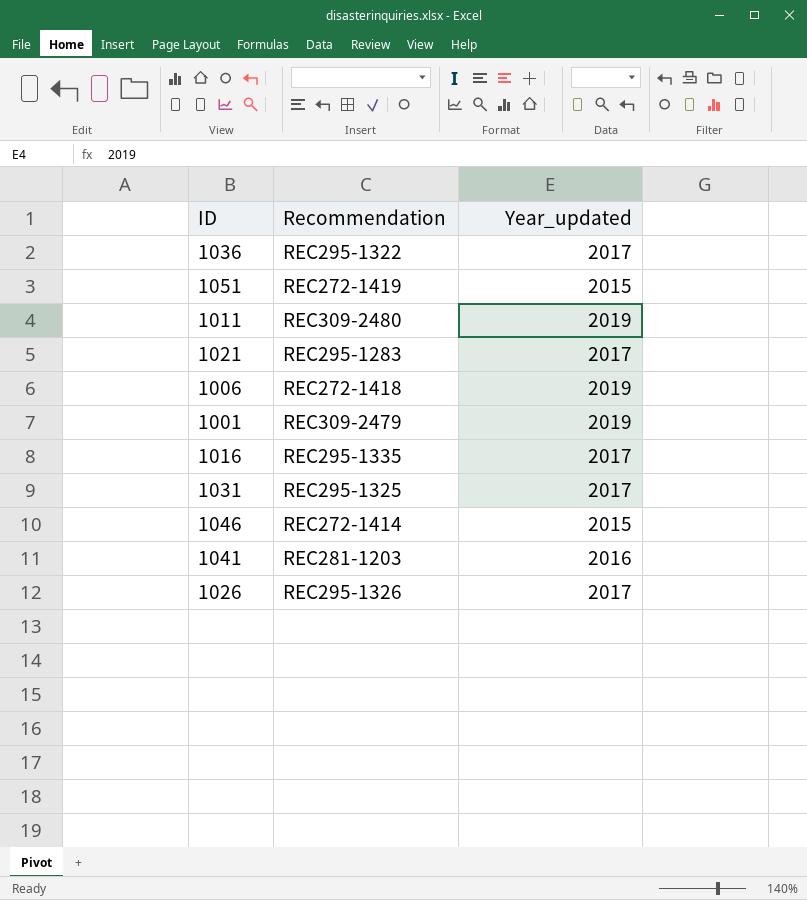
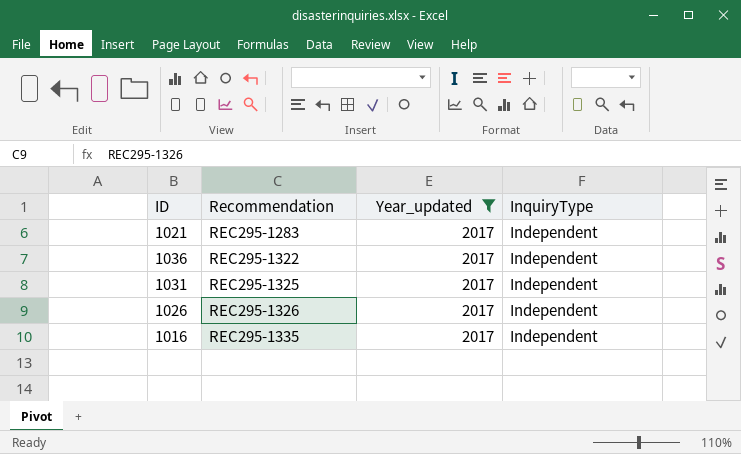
filter: none -> Year_updated = 2017
row order: none -> Recommendation ascending
column InquiryType | position: none -> 4

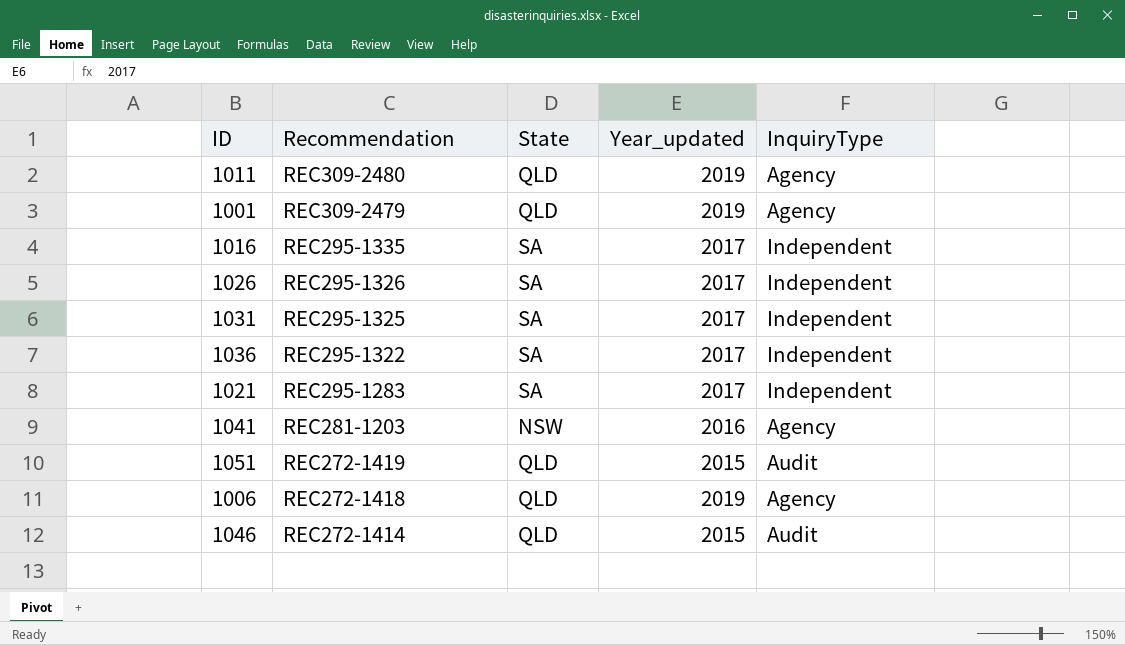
filter: Year_updated = 2017 -> none
row order: Recommendation ascending -> Recommendation descending
column State | position: none -> 3

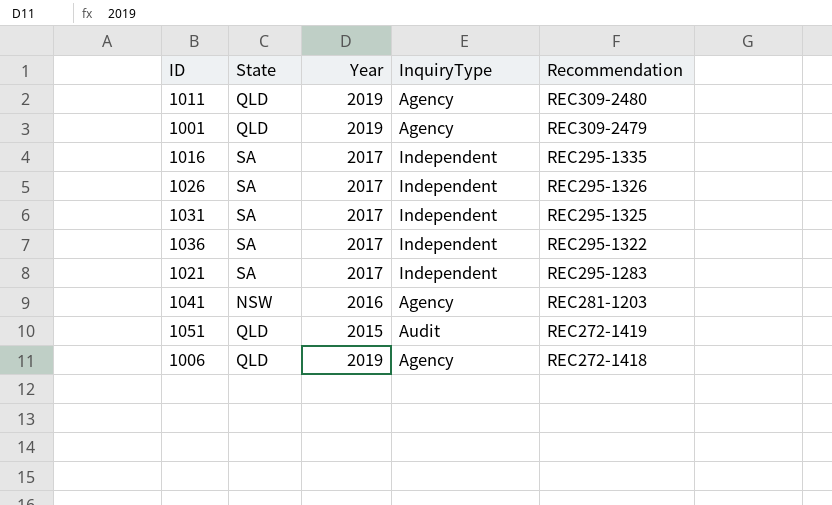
column name: Year_updated -> Year
column Recommendation | position: 2 -> 5
row 1046: REC272-1414 | QLD | 2015 | Audit -> none

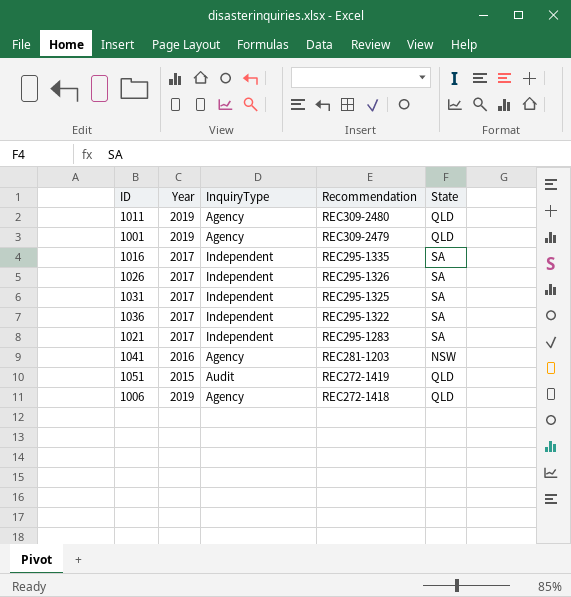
column State | position: 2 -> 5

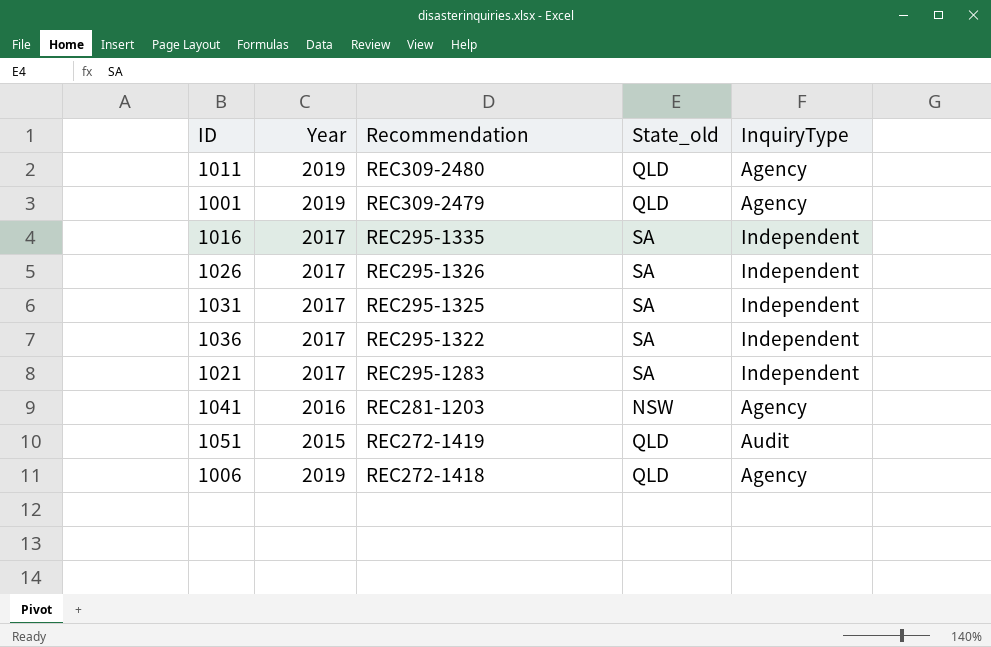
column name: State -> State_old
column InquiryType | position: 3 -> 5

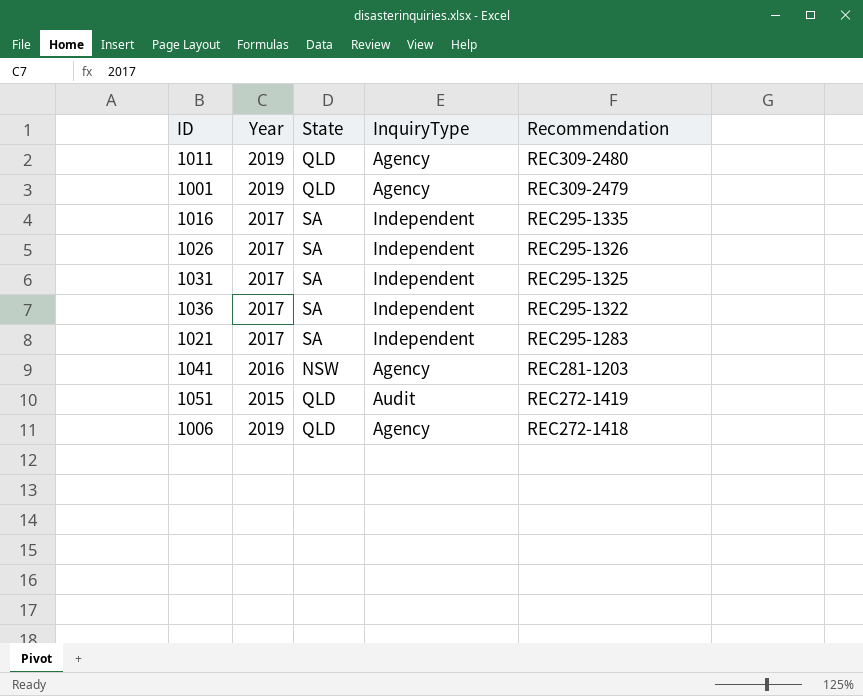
column name: State_old -> State
column Recommendation | position: 3 -> 5

